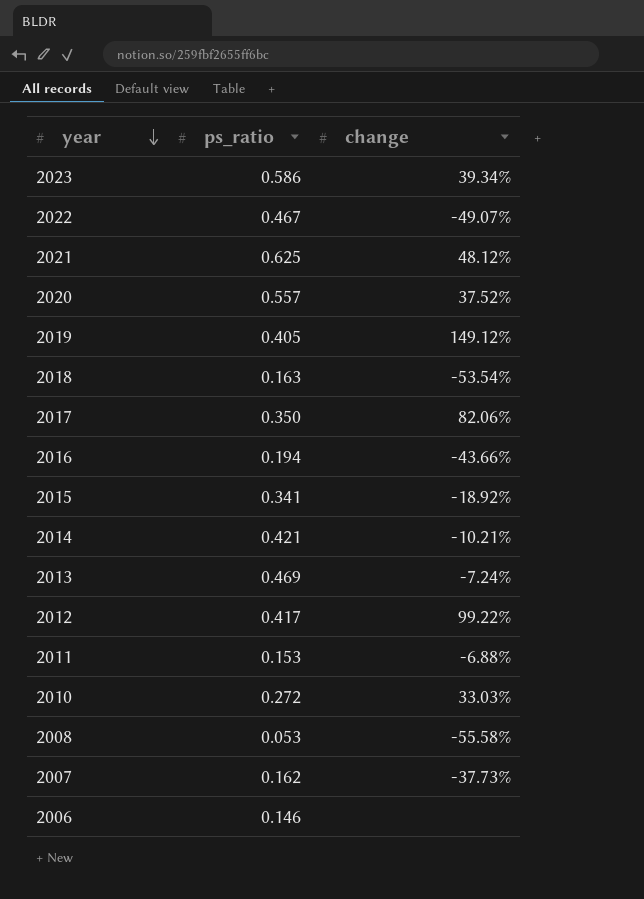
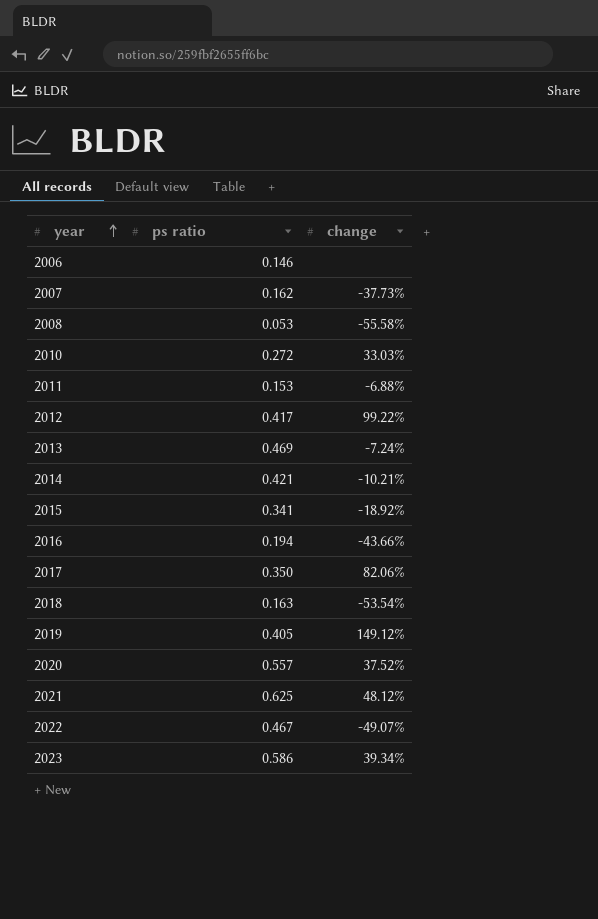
row order: year descending -> year ascending
column name: ps_ratio -> ps ratio

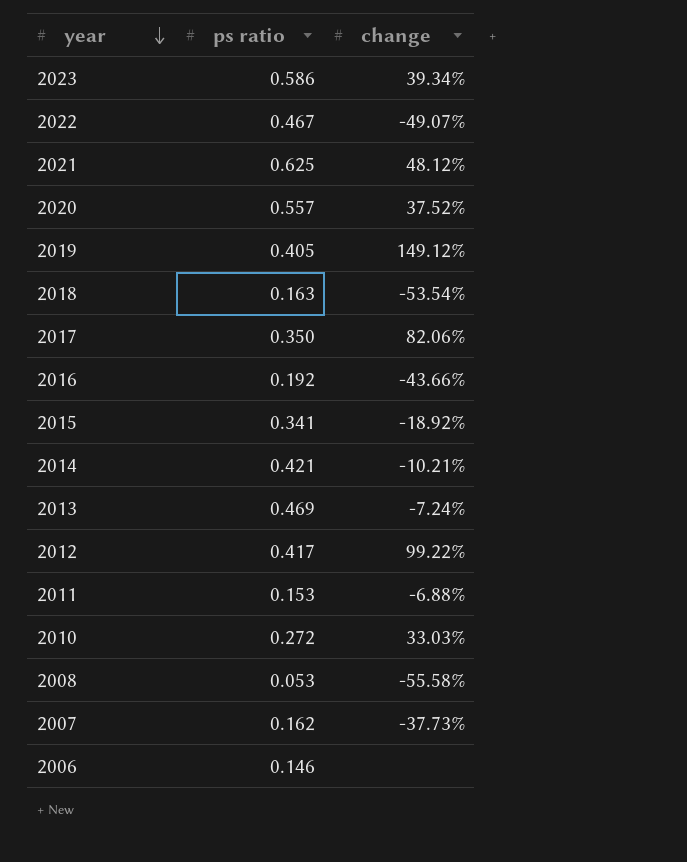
row order: year ascending -> year descending
2016 | ps ratio: 0.194 -> 0.192

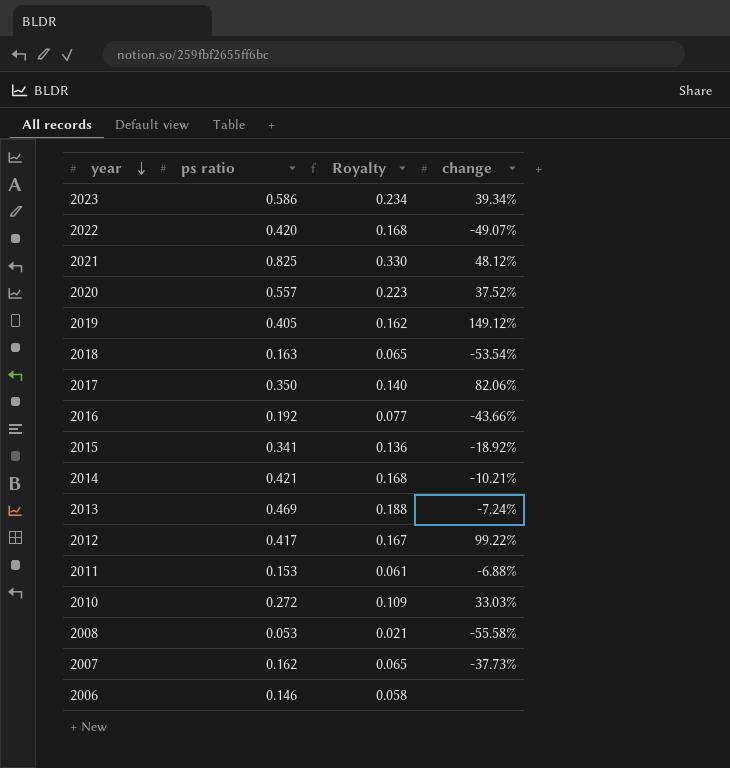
column Royalty | formula: none -> [ps ratio] * 0.4
2022 | ps ratio: 0.467 -> 0.420
2021 | ps ratio: 0.625 -> 0.825

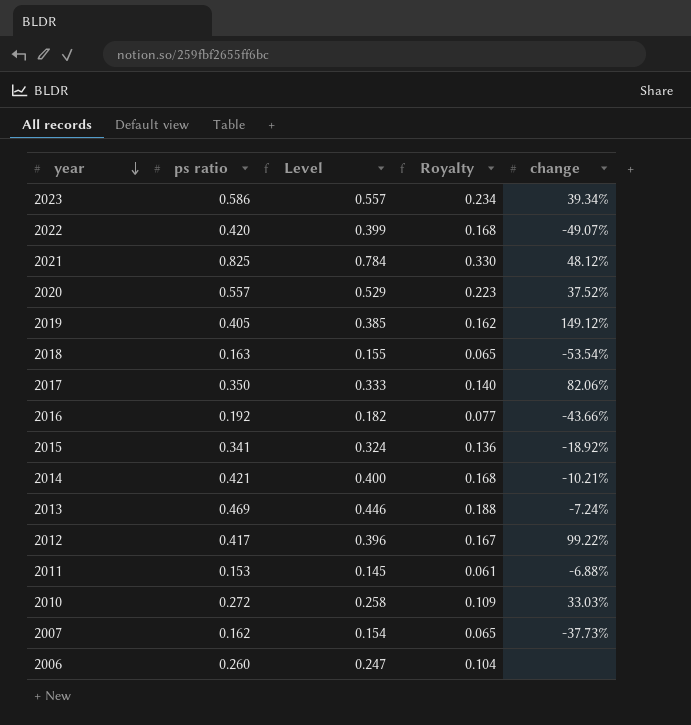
column Level | formula: none -> [ps ratio] * 0.95
row 2008: 0.053 | 0.021 | -55.58% -> none
2006 | ps ratio: 0.146 -> 0.260
2006 | Royalty: 0.058 -> 0.104

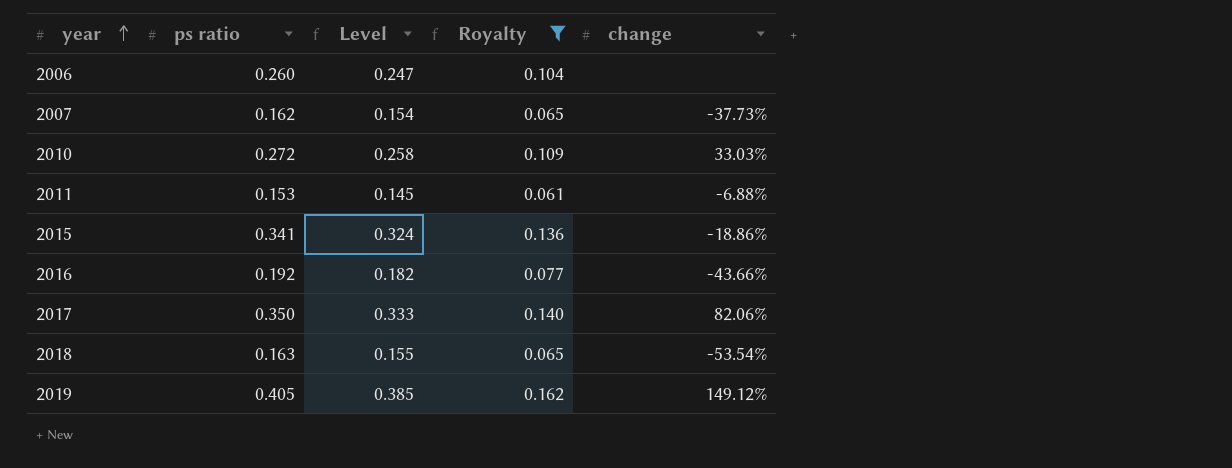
filter: none -> Royalty <= 0.162
row order: year descending -> year ascending
2015 | change: -18.92% -> -18.86%

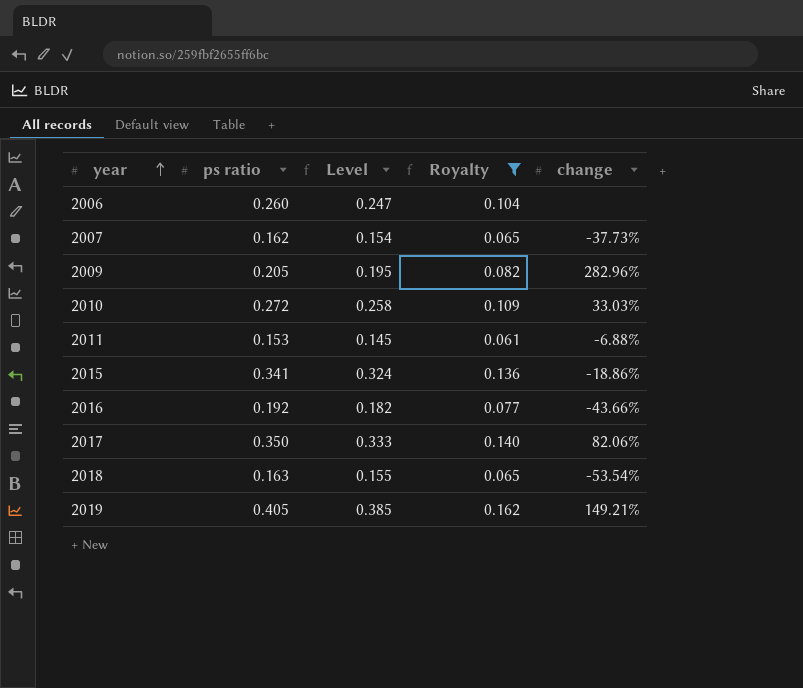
row 2009: none -> 0.205 | 0.195 | 0.082 | 282.96%
2019 | change: 149.12% -> 149.21%

